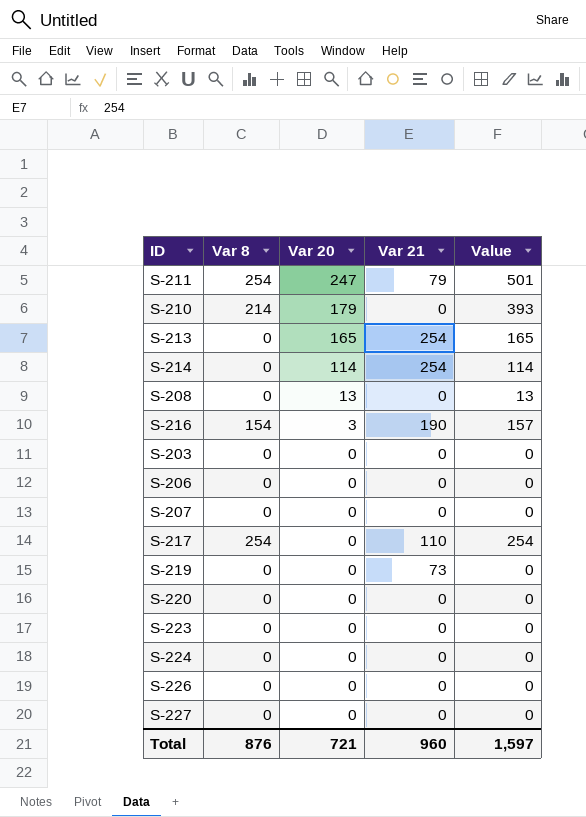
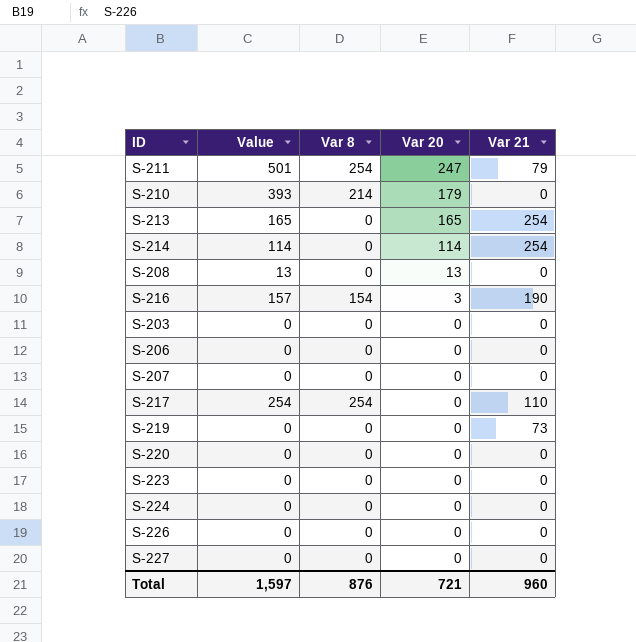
column Value | position: 5 -> 2

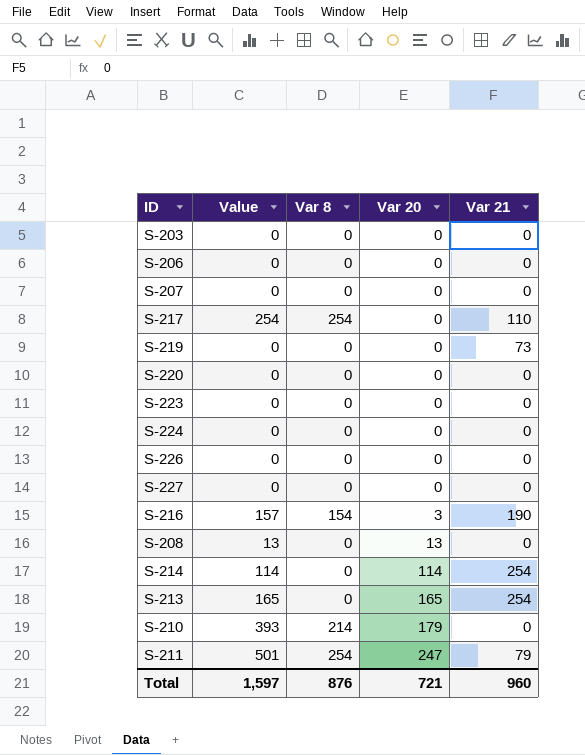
row order: Var 20 descending -> Var 20 ascending

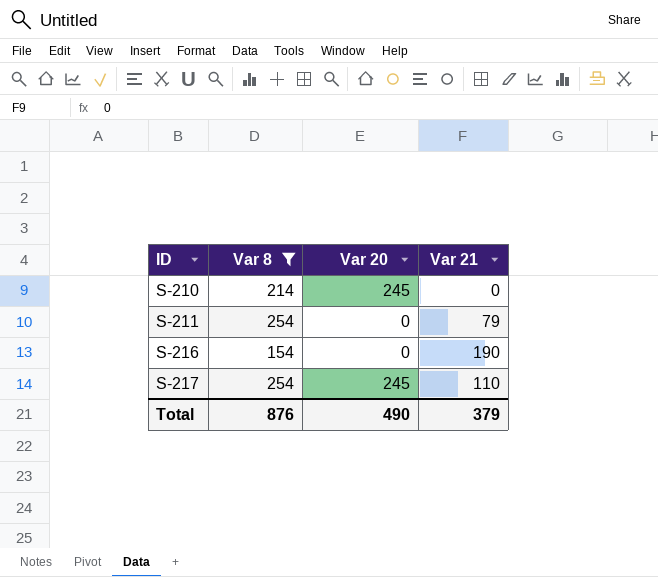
filter: none -> Var 8 != 0
row order: Var 20 ascending -> ID ascending
column Value | formula: [Var 8] + [Var 20] -> none
S-210 | Var 20: 179 -> 245
S-211 | Var 20: 247 -> 0
S-216 | Var 20: 3 -> 0
S-217 | Var 20: 0 -> 245
Total | Var 20: 721 -> 490
Total | Var 21: 960 -> 379

